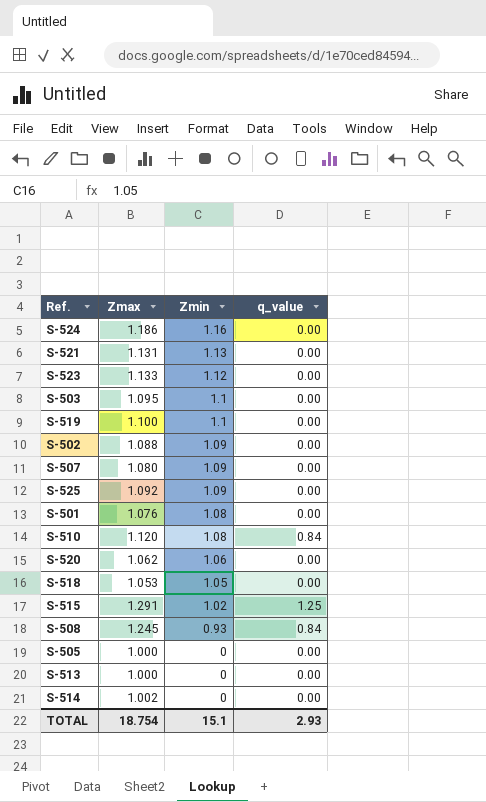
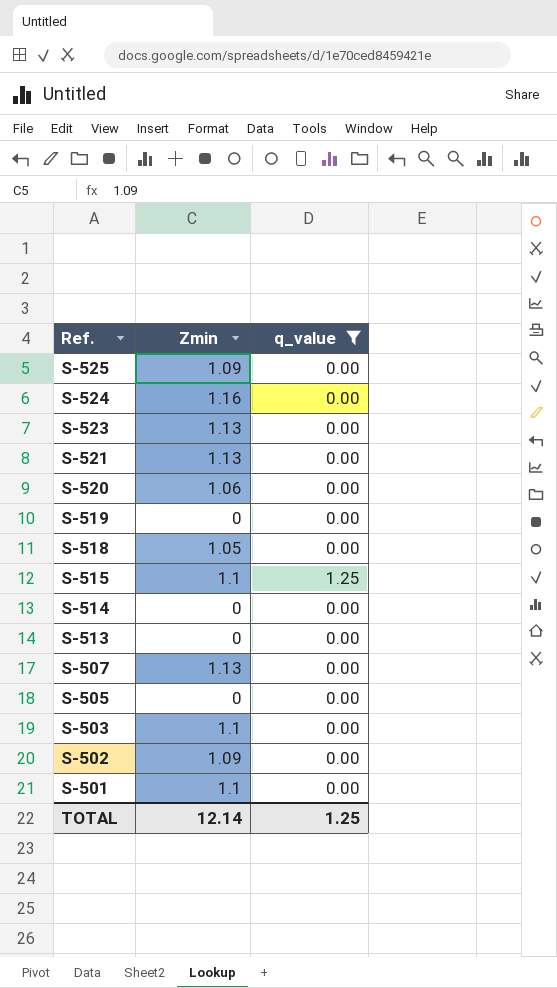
filter: none -> q_value != 0.84
row order: Zmin descending -> Ref. descending
column Zmax | position: 2 -> none
S-523 | Zmin: 1.12 -> 1.13
S-519 | Zmin: 1.1 -> 0
S-515 | Zmin: 1.02 -> 1.1
S-507 | Zmin: 1.09 -> 1.13
S-501 | Zmin: 1.08 -> 1.1
TOTAL | Zmin: 15.1 -> 12.14
TOTAL | q_value: 2.93 -> 1.25

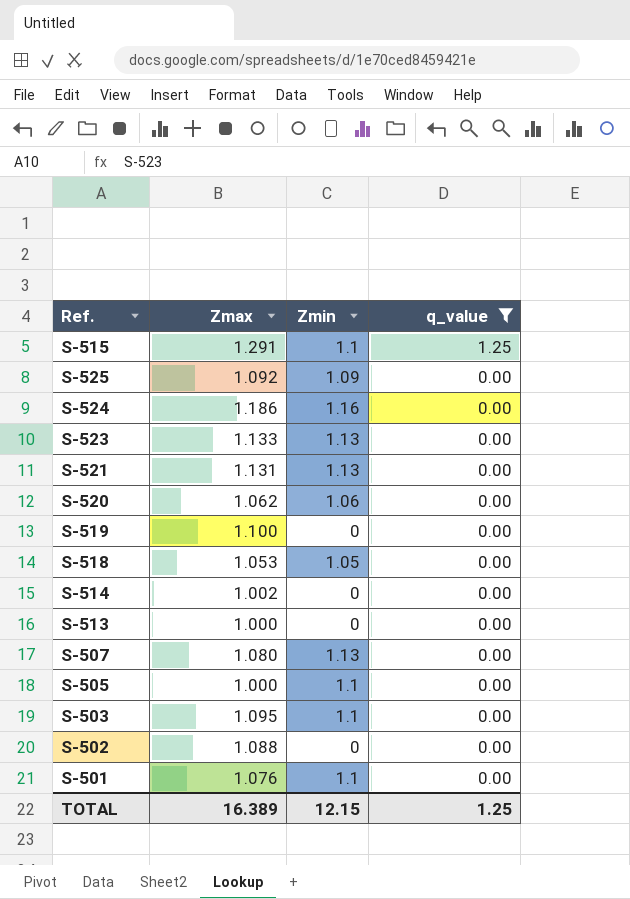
row order: Ref. descending -> q_value descending
column Zmax | position: none -> 2
S-505 | Zmin: 0 -> 1.1
S-502 | Zmin: 1.09 -> 0
TOTAL | Zmin: 12.14 -> 12.15

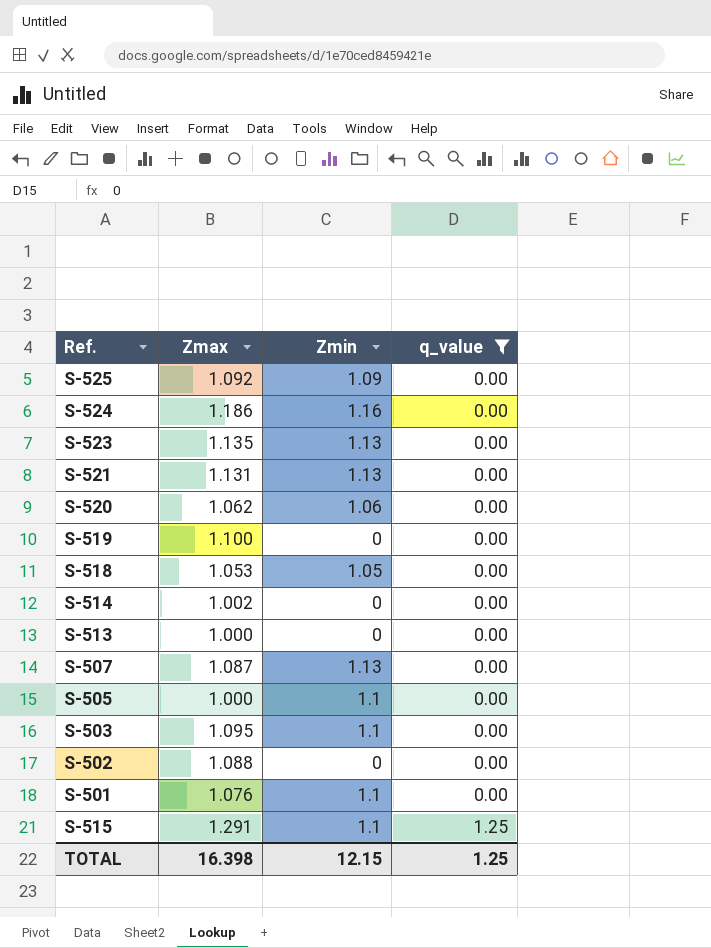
row order: q_value descending -> q_value ascending
S-523 | Zmax: 1.133 -> 1.135
S-507 | Zmax: 1.080 -> 1.087
TOTAL | Zmax: 16.389 -> 16.398

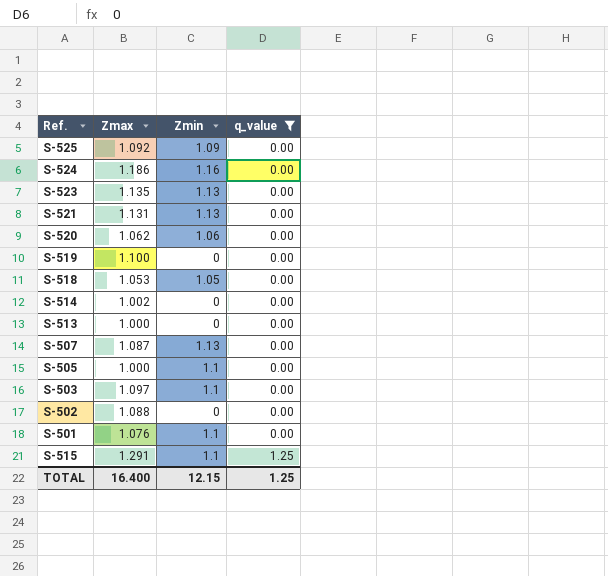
S-503 | Zmax: 1.095 -> 1.097
TOTAL | Zmax: 16.398 -> 16.400

